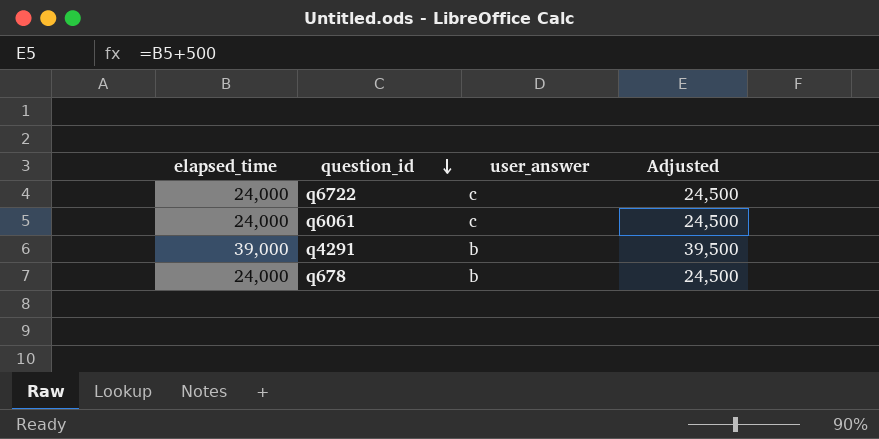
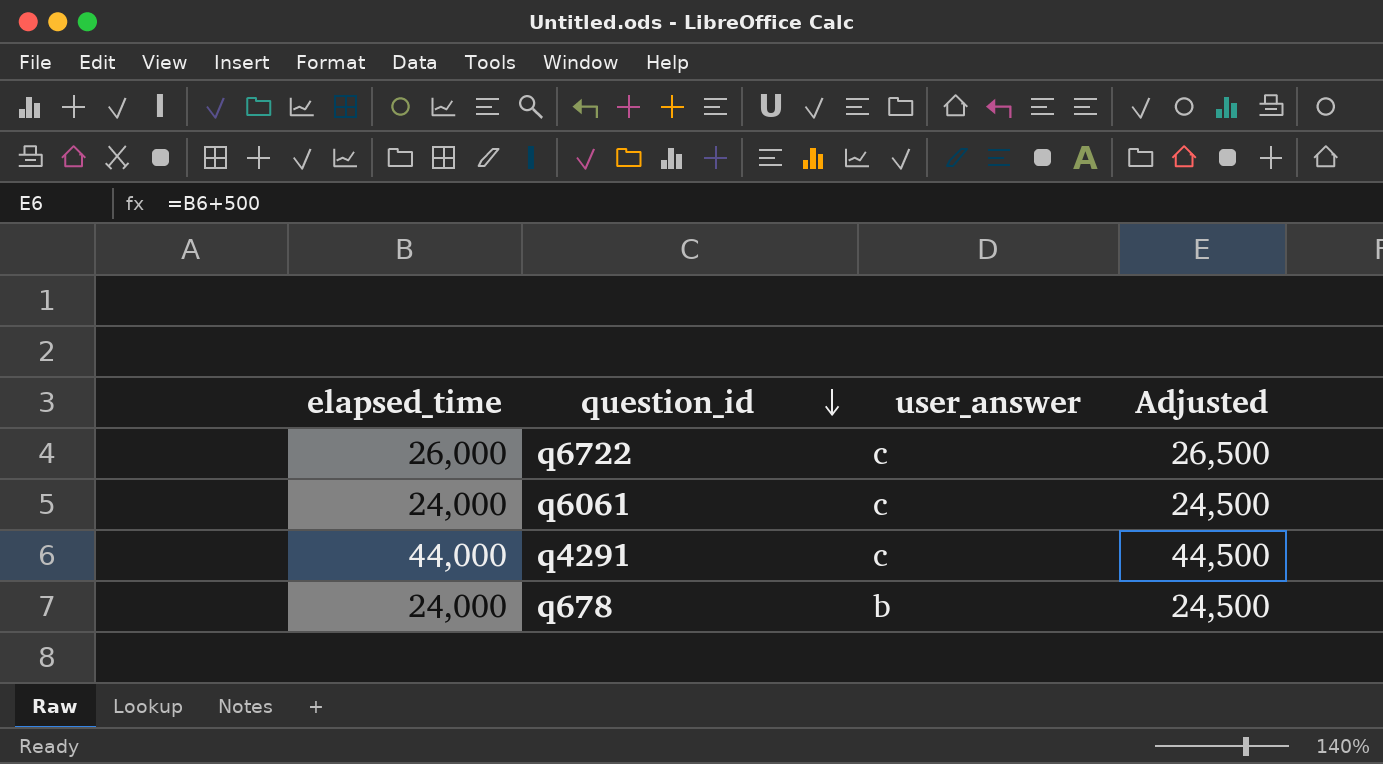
q6722 | elapsed_time: 24,000 -> 26,000
q6722 | Adjusted: 24,500 -> 26,500
q4291 | elapsed_time: 39,000 -> 44,000
q4291 | user_answer: b -> c
q4291 | Adjusted: 39,500 -> 44,500

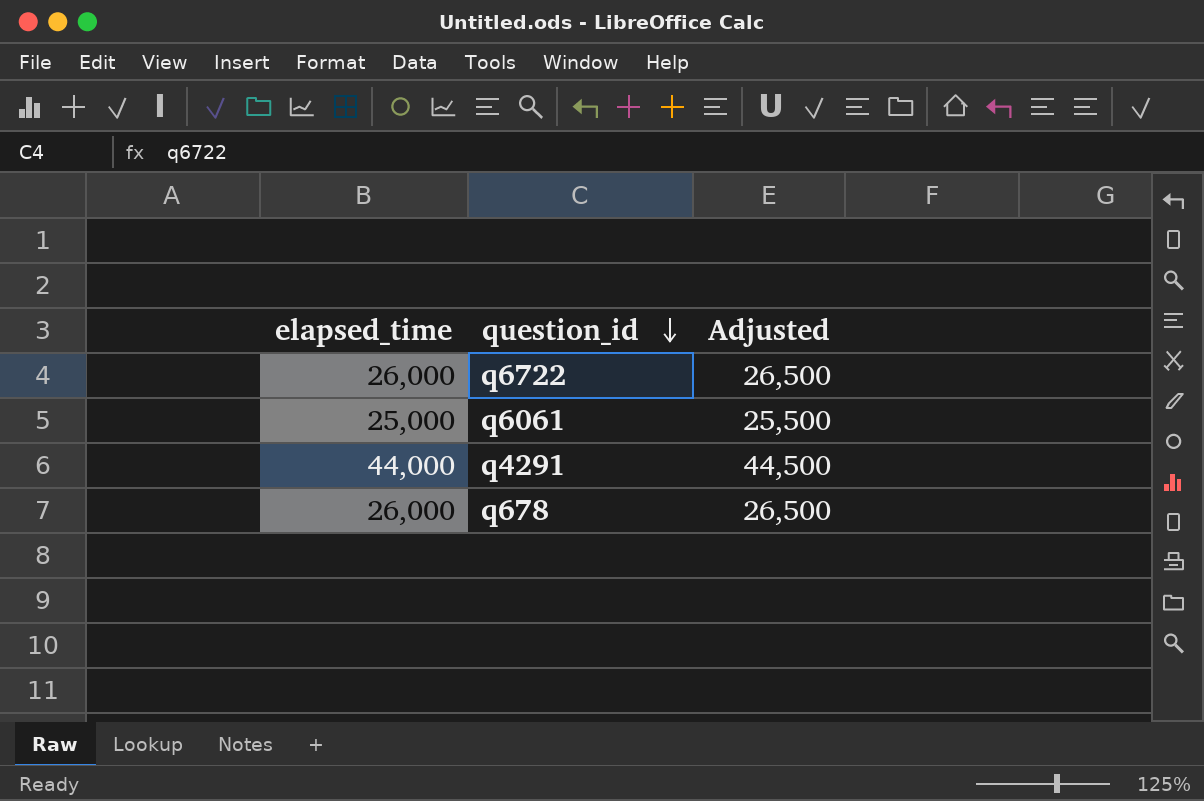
column user_answer | position: 3 -> none
q6061 | elapsed_time: 24,000 -> 25,000
q6061 | Adjusted: 24,500 -> 25,500
q678 | elapsed_time: 24,000 -> 26,000
q678 | Adjusted: 24,500 -> 26,500

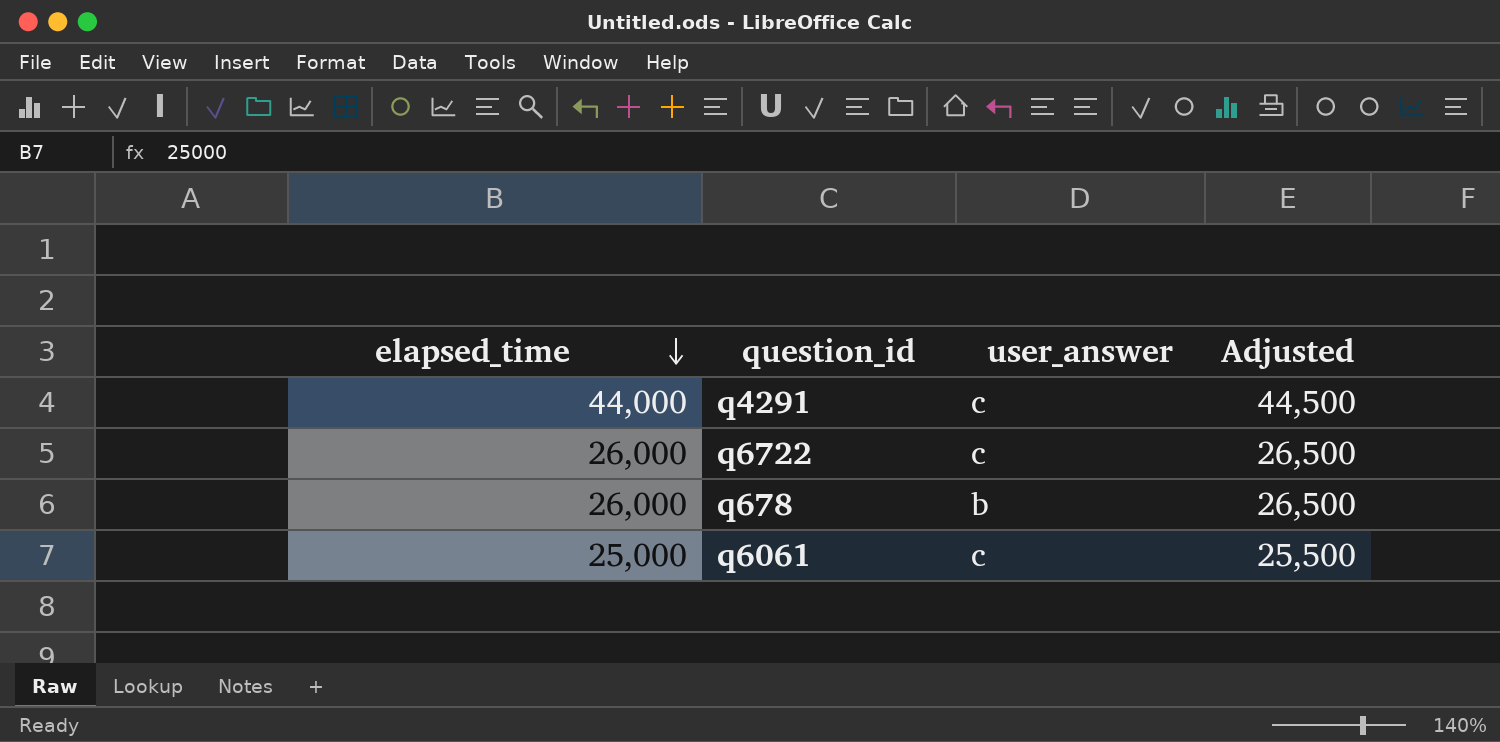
row order: question_id descending -> elapsed_time descending
column user_answer | position: none -> 3

